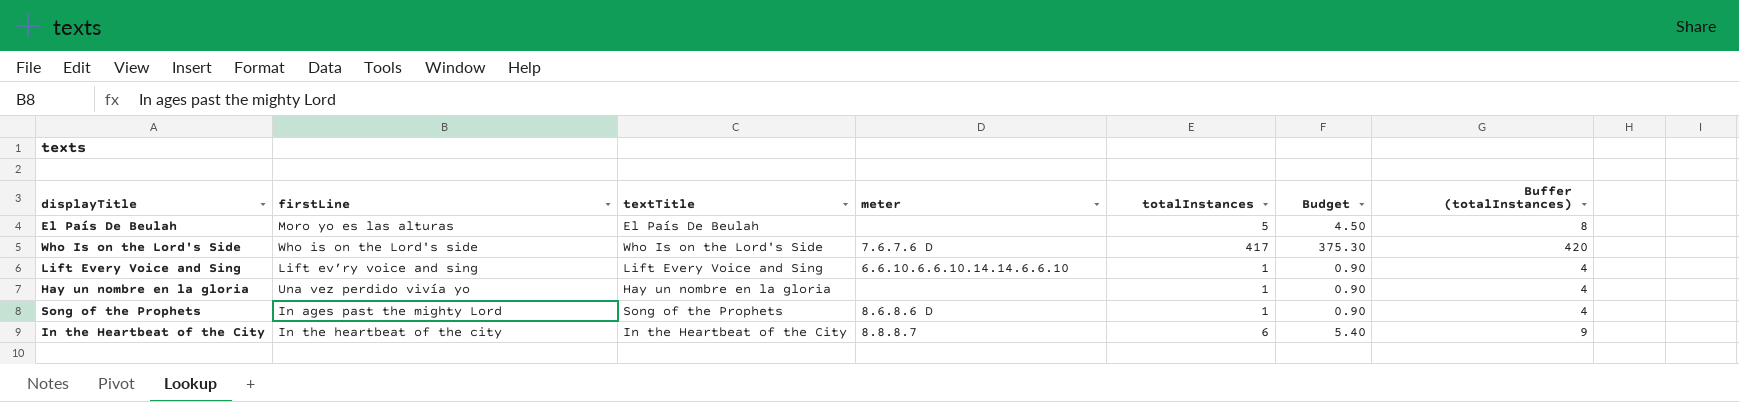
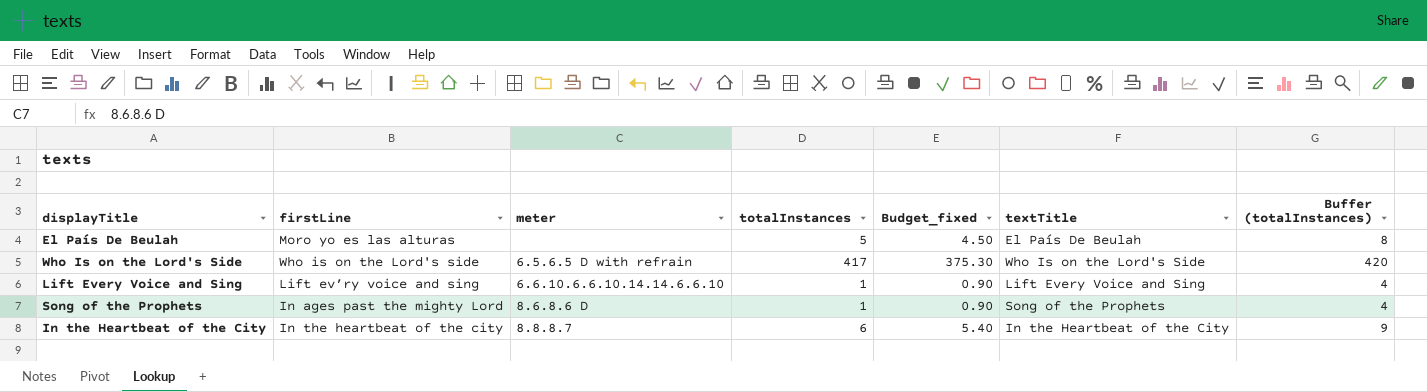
column name: Budget -> Budget_fixed
column textTitle | position: 3 -> 6
row Hay un nombre en la gloria: Una vez perdido vivía yo | Hay un nombre en la gloria | none | 1 | 0.90 | 4 -> none
Who Is on the Lord's Side | meter: 7.6.7.6 D -> 6.5.6.5 D with refrain

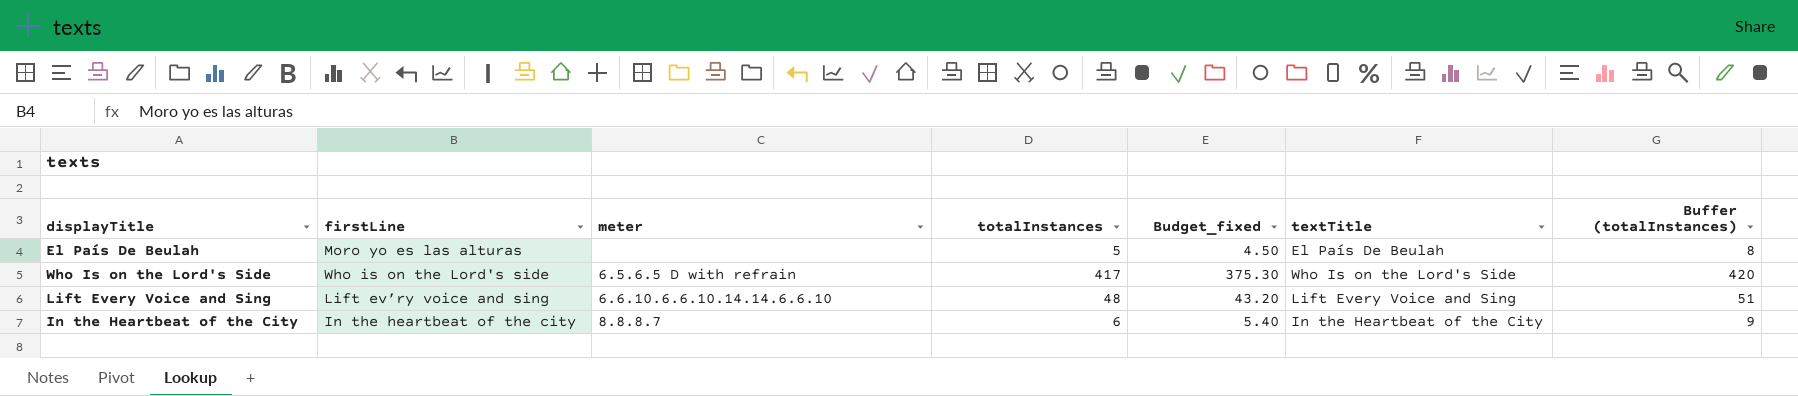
row Song of the Prophets: In ages past the mighty Lord | 8.6.8.6 D | 1 | 0.90 | Song of the Prophets | 4 -> none
Lift Every Voice and Sing | totalInstances: 1 -> 48
Lift Every Voice and Sing | Budget_fixed: 0.90 -> 43.20
Lift Every Voice and Sing | Buffer (totalInstances): 4 -> 51

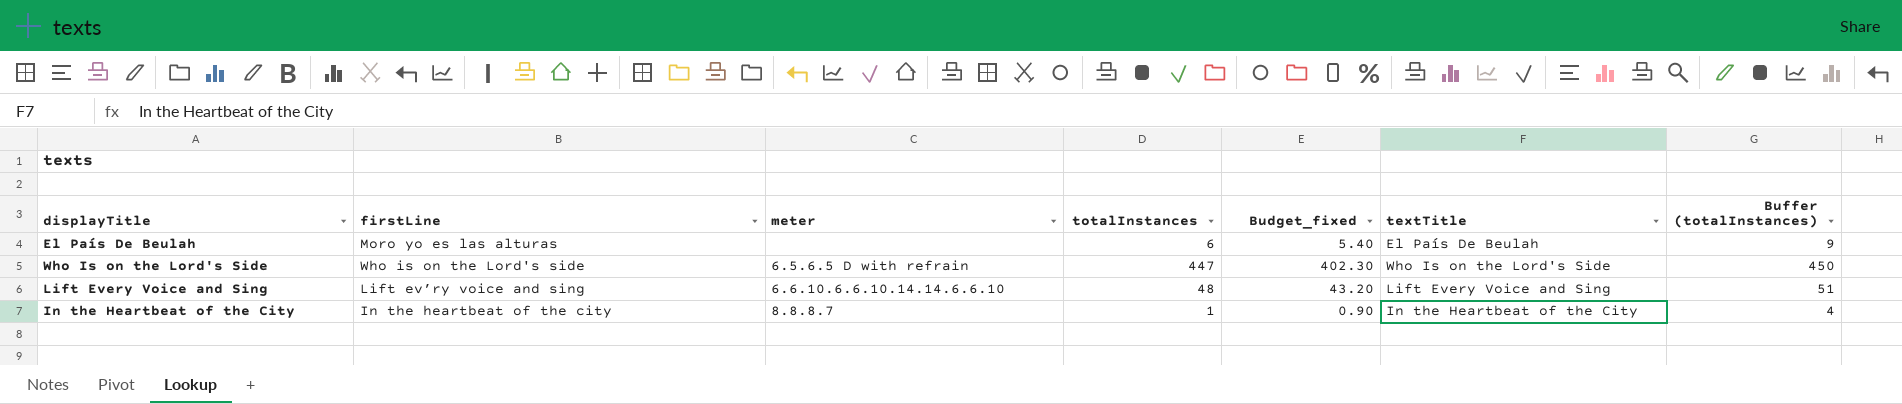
El País De Beulah | totalInstances: 5 -> 6
El País De Beulah | Budget_fixed: 4.50 -> 5.40
El País De Beulah | Buffer (totalInstances): 8 -> 9
Who Is on the Lord's Side | totalInstances: 417 -> 447
Who Is on the Lord's Side | Budget_fixed: 375.30 -> 402.30
Who Is on the Lord's Side | Buffer (totalInstances): 420 -> 450
In the Heartbeat of the City | totalInstances: 6 -> 1
In the Heartbeat of the City | Budget_fixed: 5.40 -> 0.90
In the Heartbeat of the City | Buffer (totalInstances): 9 -> 4

